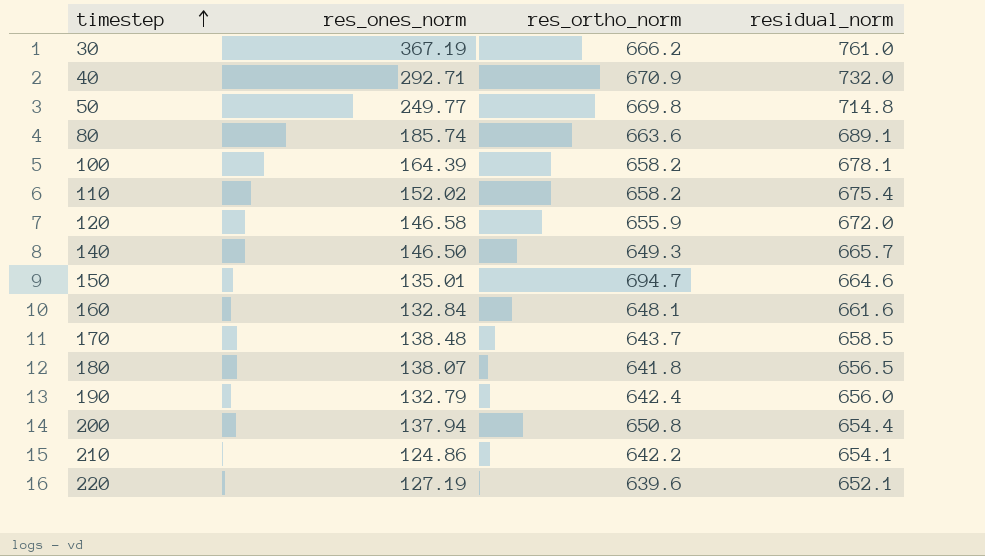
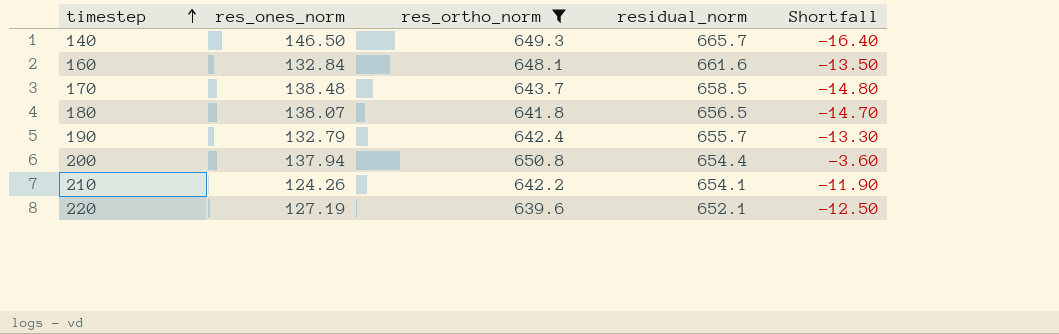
filter: none -> res_ortho_norm <= 650.8
column Shortfall | formula: none -> [res_ortho_norm] - [residual_norm]
190 | residual_norm: 656.0 -> 655.7
210 | res_ones_norm: 124.86 -> 124.26

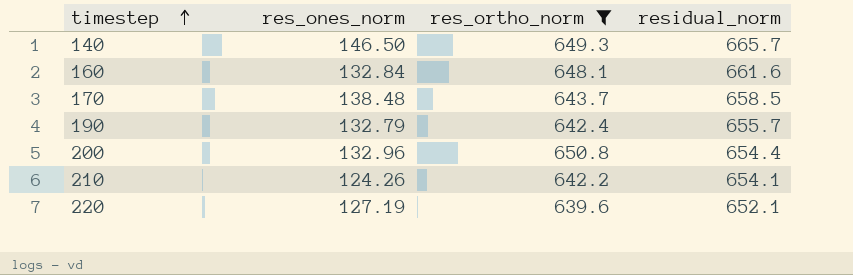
column Shortfall | formula: [res_ortho_norm] - [residual_norm] -> none
row 180: 138.07 | 641.8 | 656.5 | -14.70 -> none
200 | res_ones_norm: 137.94 -> 132.96

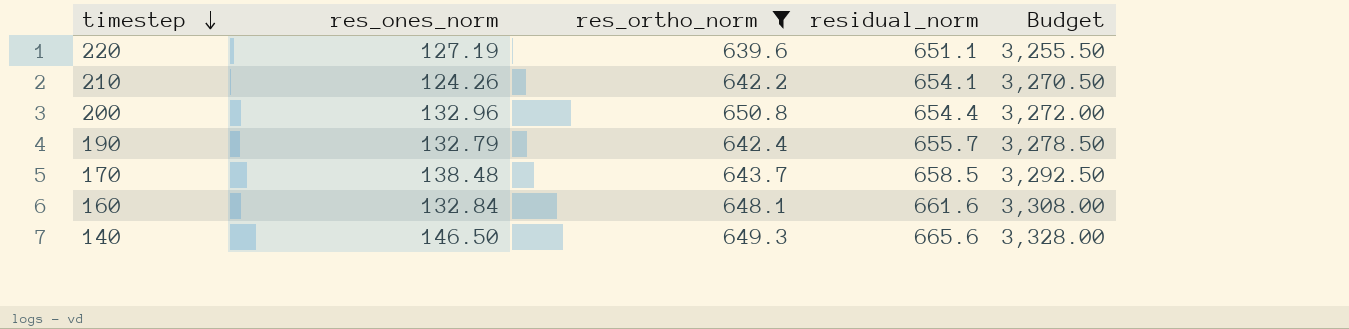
row order: timestep ascending -> timestep descending
column Budget | formula: none -> [residual_norm] * 5
220 | residual_norm: 652.1 -> 651.1
140 | residual_norm: 665.7 -> 665.6

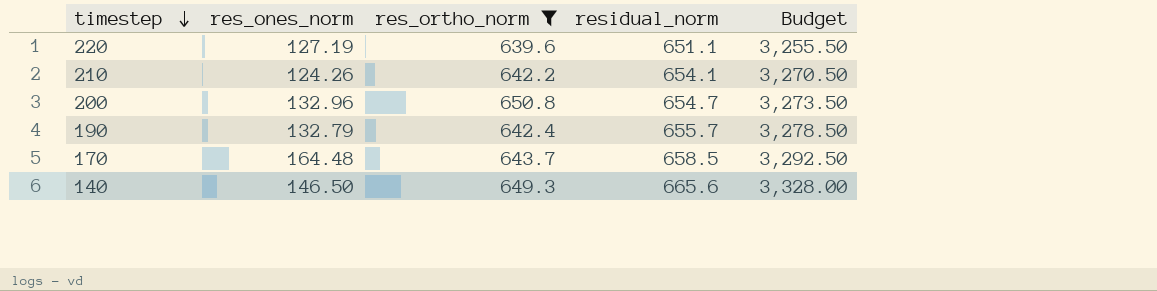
row 160: 132.84 | 648.1 | 661.6 | 3,308.00 -> none
200 | residual_norm: 654.4 -> 654.7
200 | Budget: 3,272.00 -> 3,273.50
170 | res_ones_norm: 138.48 -> 164.48

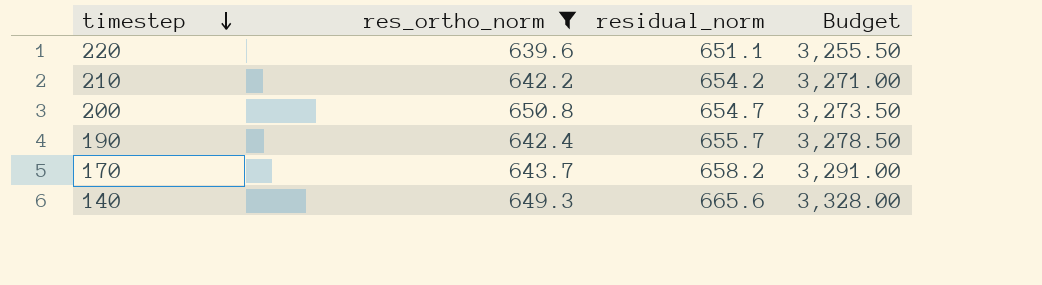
column res_ones_norm | position: 2 -> none
210 | residual_norm: 654.1 -> 654.2
210 | Budget: 3,270.50 -> 3,271.00
170 | residual_norm: 658.5 -> 658.2
170 | Budget: 3,292.50 -> 3,291.00

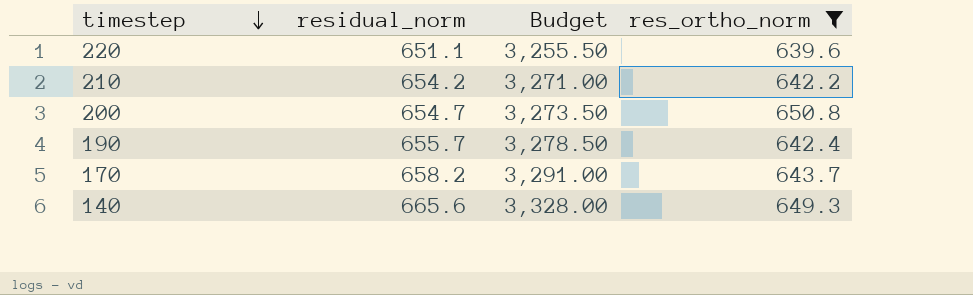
column res_ortho_norm | position: 2 -> 4

